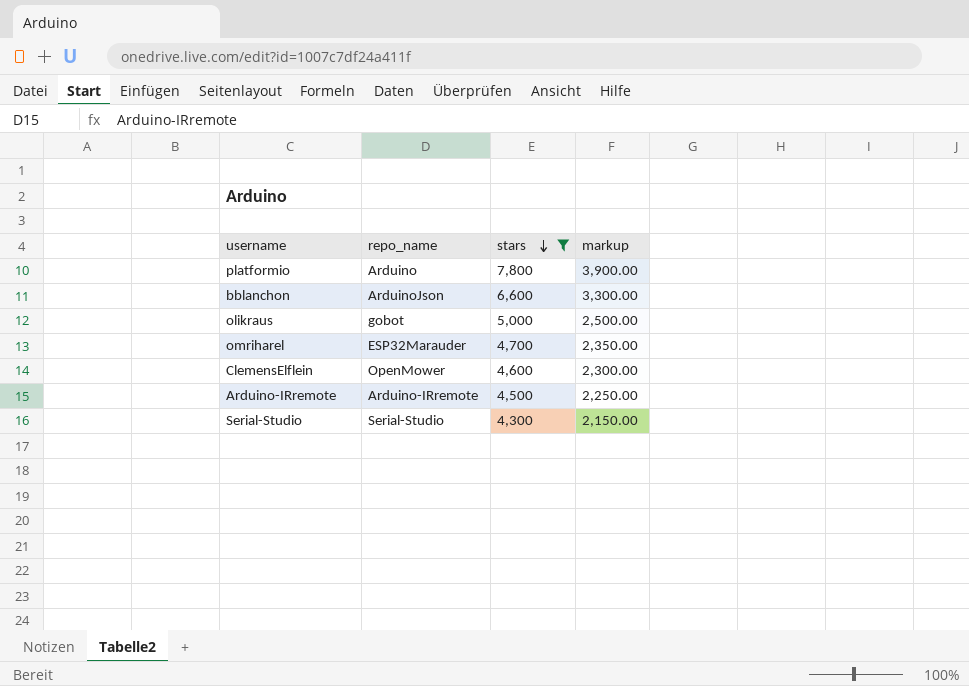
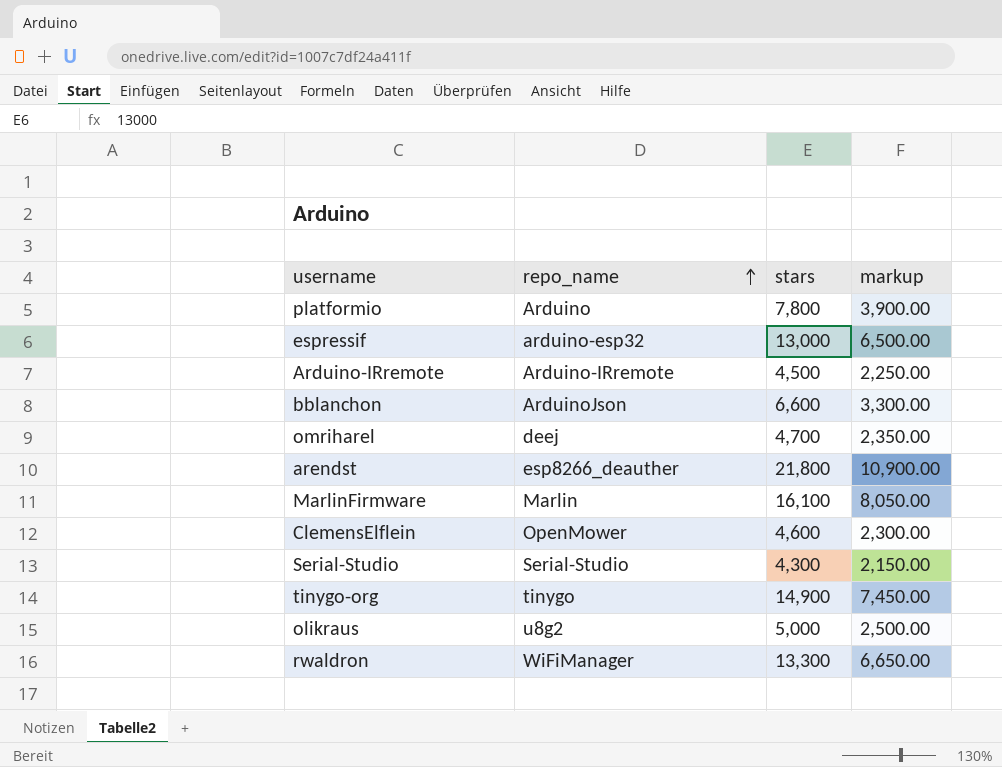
filter: stars <= 7,800 -> none
row order: stars descending -> repo_name ascending
omriharel | repo_name: ESP32Marauder -> deej
olikraus | repo_name: gobot -> u8g2

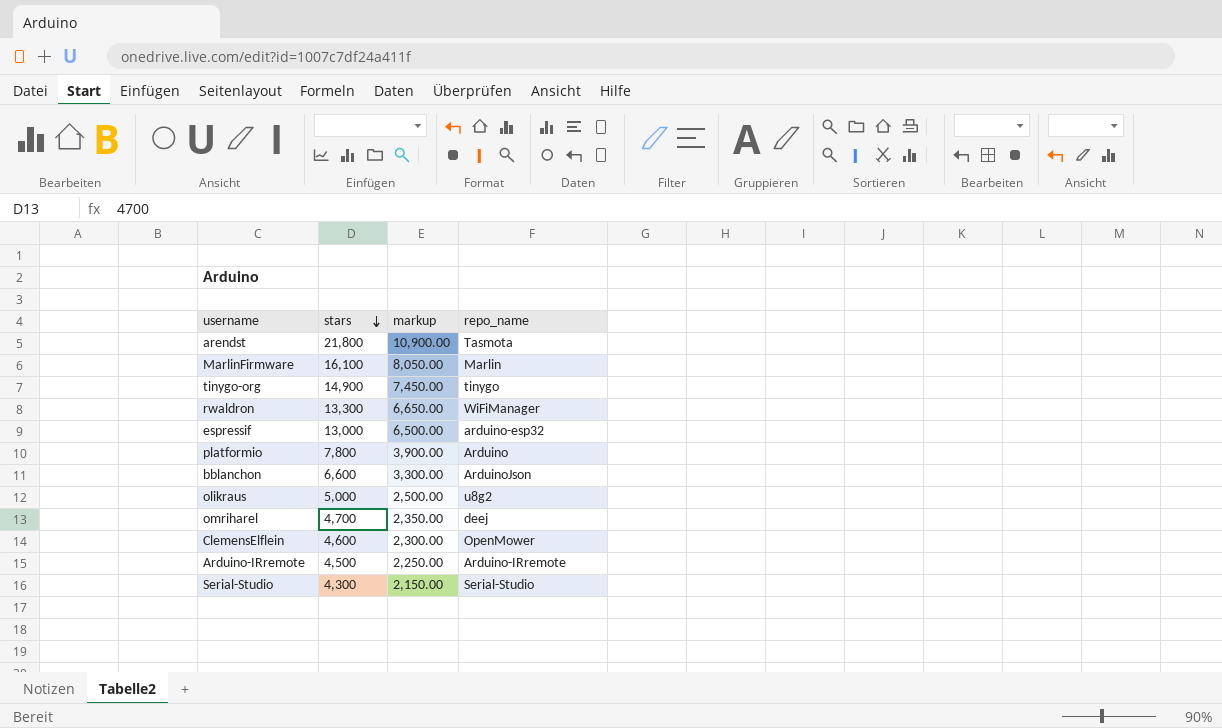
row order: repo_name ascending -> stars descending
column repo_name | position: 2 -> 4
arendst | repo_name: esp8266_deauther -> Tasmota

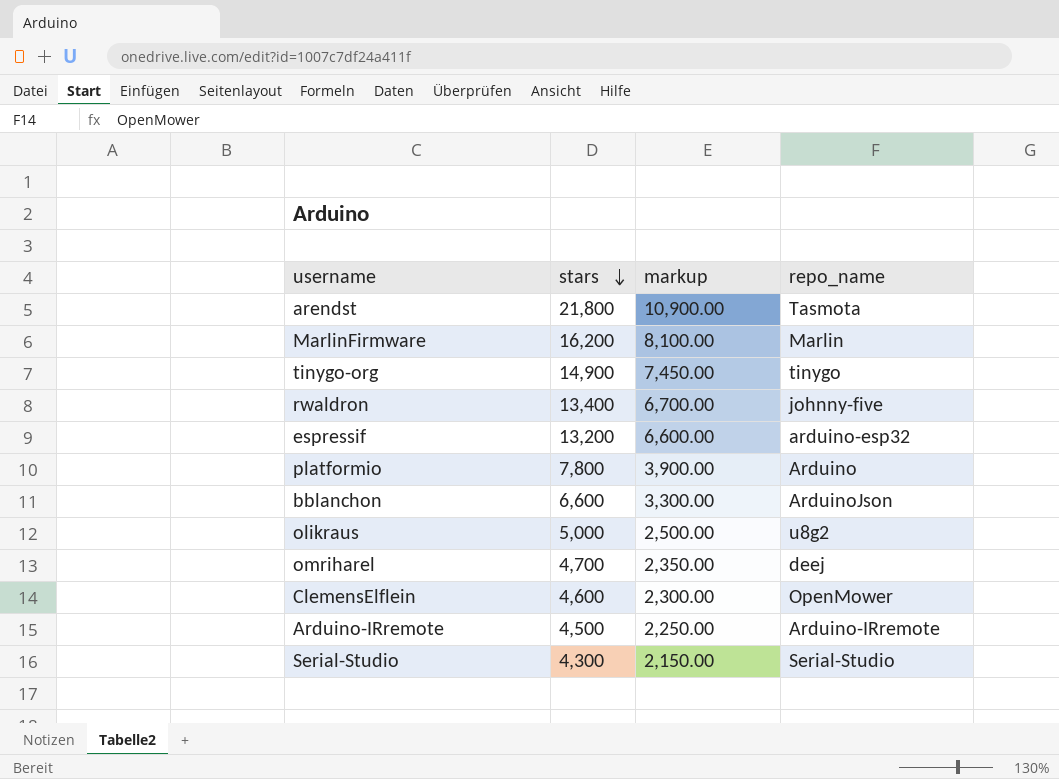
MarlinFirmware | stars: 16,100 -> 16,200
MarlinFirmware | markup: 8,050.00 -> 8,100.00
rwaldron | stars: 13,300 -> 13,400
rwaldron | markup: 6,650.00 -> 6,700.00
rwaldron | repo_name: WiFiManager -> johnny-five
espressif | stars: 13,000 -> 13,200
espressif | markup: 6,500.00 -> 6,600.00

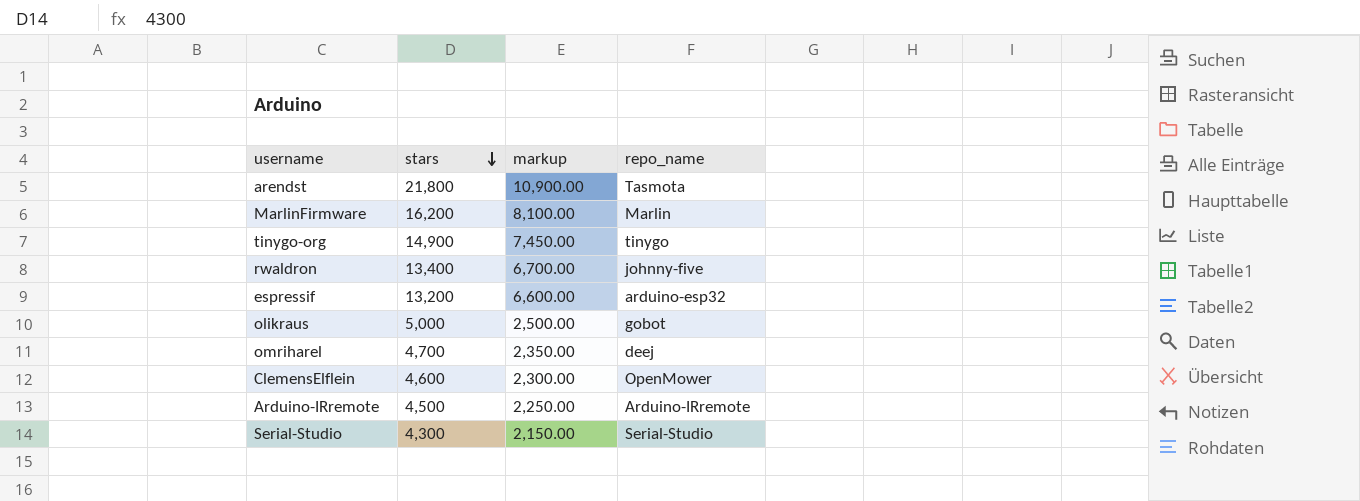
row platformio: 7,800 | 3,900.00 | Arduino -> none
row bblanchon: 6,600 | 3,300.00 | ArduinoJson -> none
olikraus | repo_name: u8g2 -> gobot

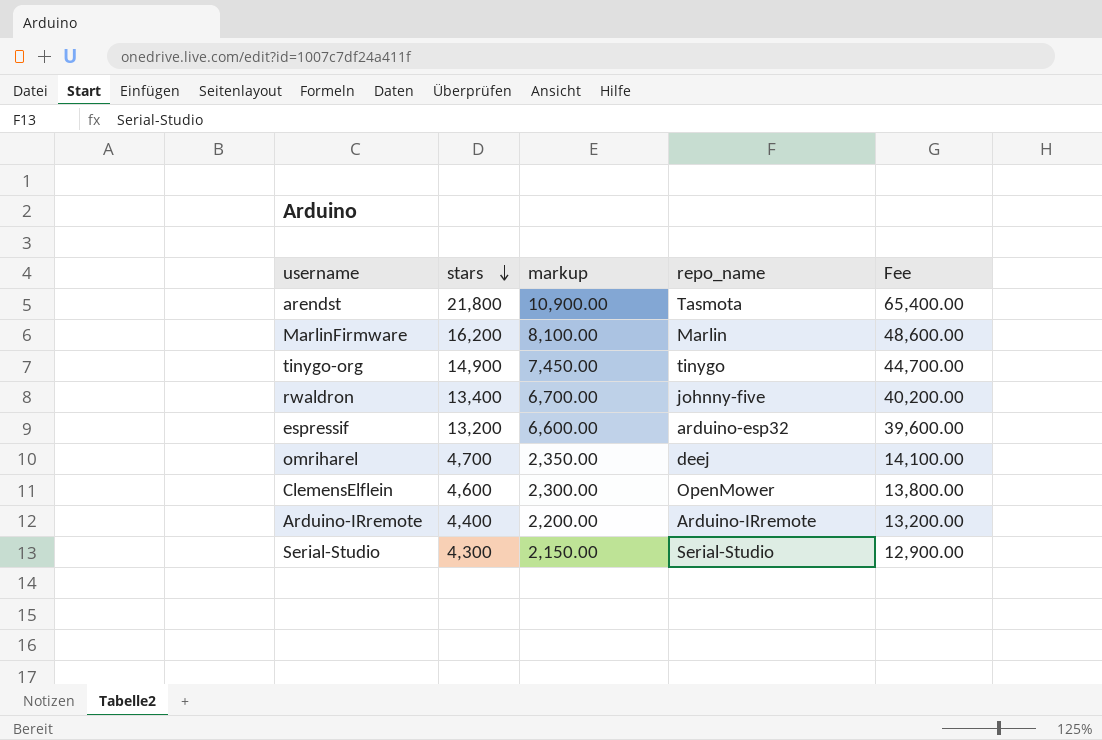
column Fee | formula: none -> [stars] * 3
row olikraus: 5,000 | 2,500.00 | gobot -> none
Arduino-IRremote | stars: 4,500 -> 4,400
Arduino-IRremote | markup: 2,250.00 -> 2,200.00

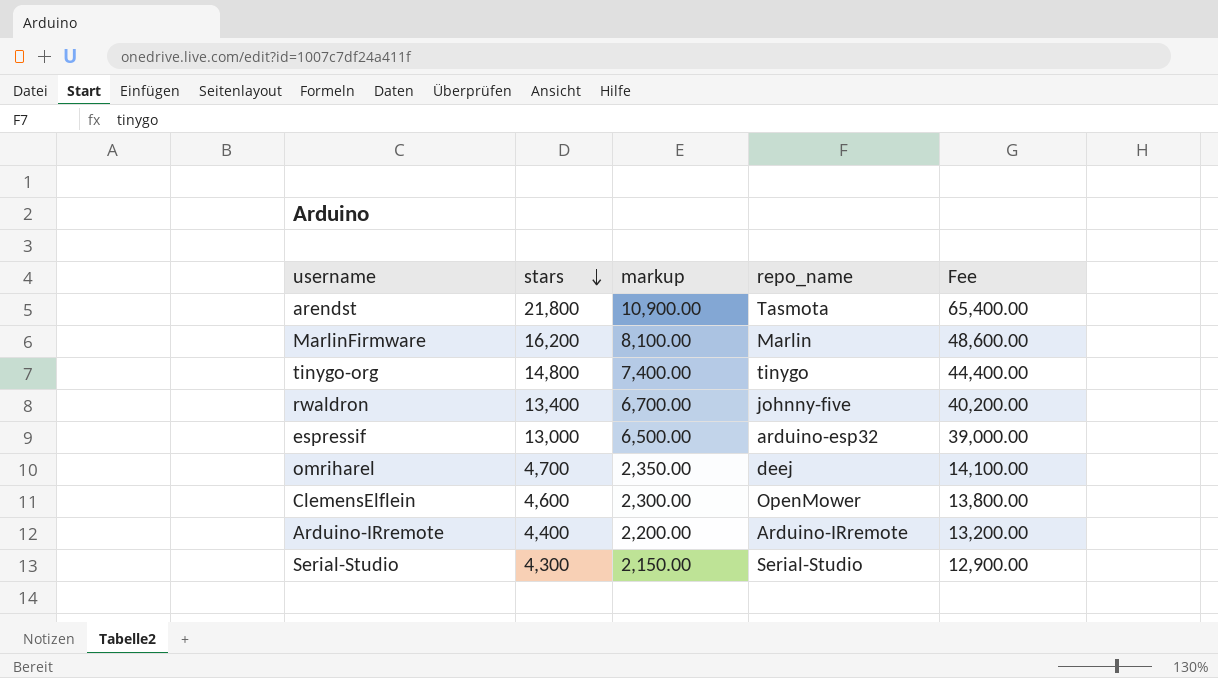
tinygo-org | stars: 14,900 -> 14,800
tinygo-org | markup: 7,450.00 -> 7,400.00
tinygo-org | Fee: 44,700.00 -> 44,400.00
espressif | stars: 13,200 -> 13,000
espressif | markup: 6,600.00 -> 6,500.00
espressif | Fee: 39,600.00 -> 39,000.00

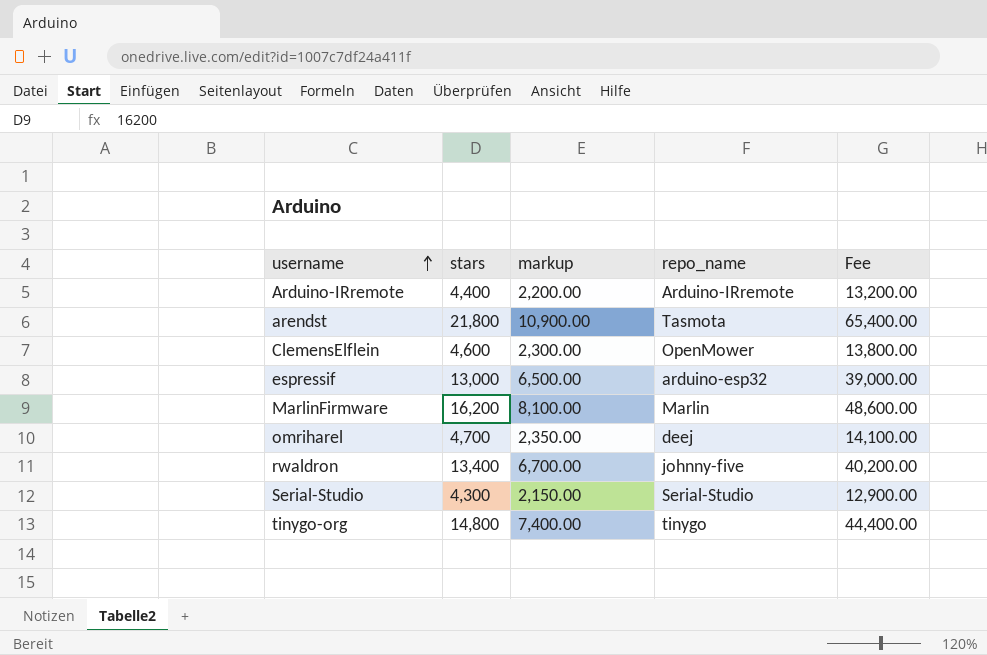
row order: stars descending -> username ascending

